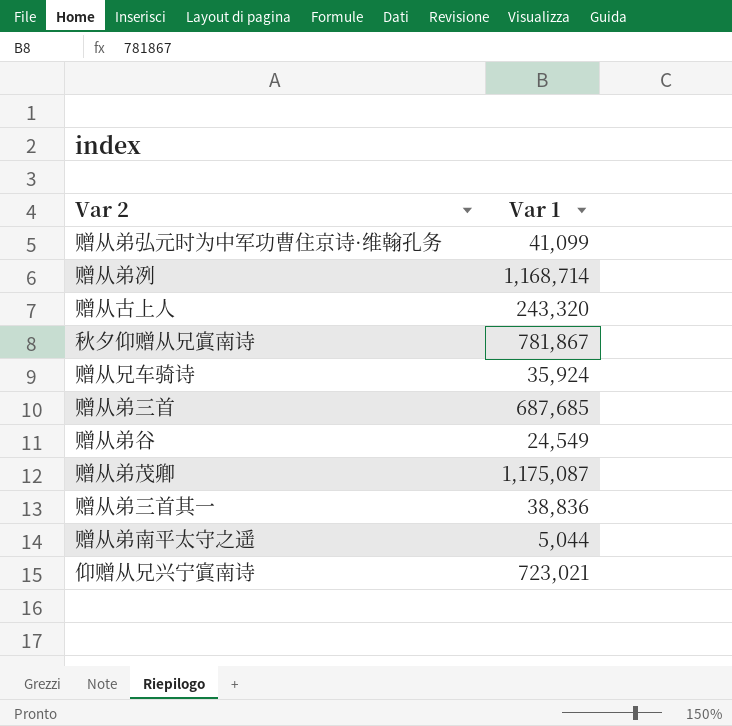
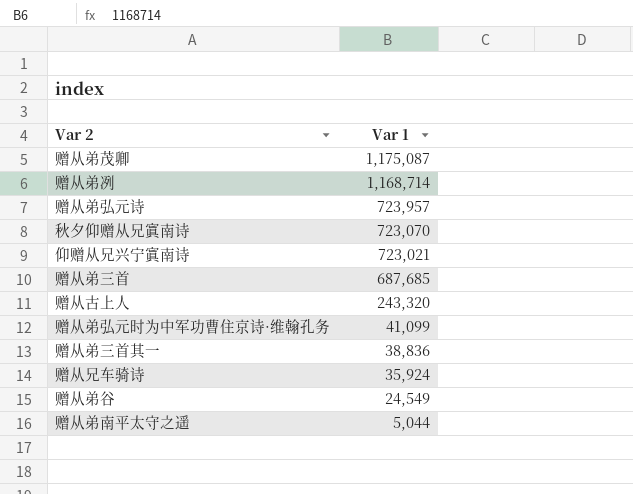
row order: none -> Var 1 descending
row 赠从弟弘元诗: none -> 723,957
秋夕仰赠从兄寘南诗 | Var 1: 781,867 -> 723,070

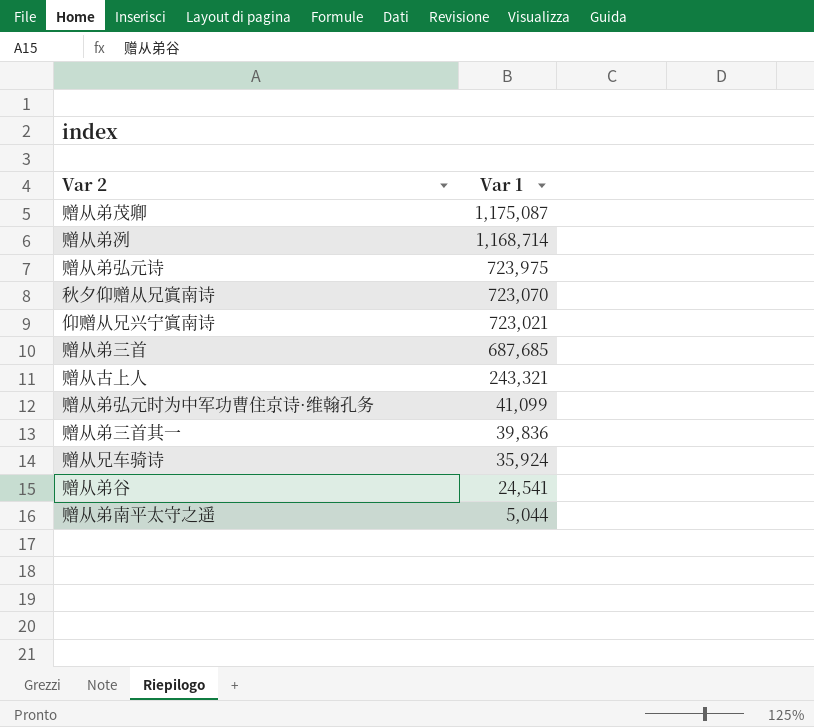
赠从弟弘元诗 | Var 1: 723,957 -> 723,975
赠从古上人 | Var 1: 243,320 -> 243,321
赠从弟三首其一 | Var 1: 38,836 -> 39,836
赠从弟谷 | Var 1: 24,549 -> 24,541

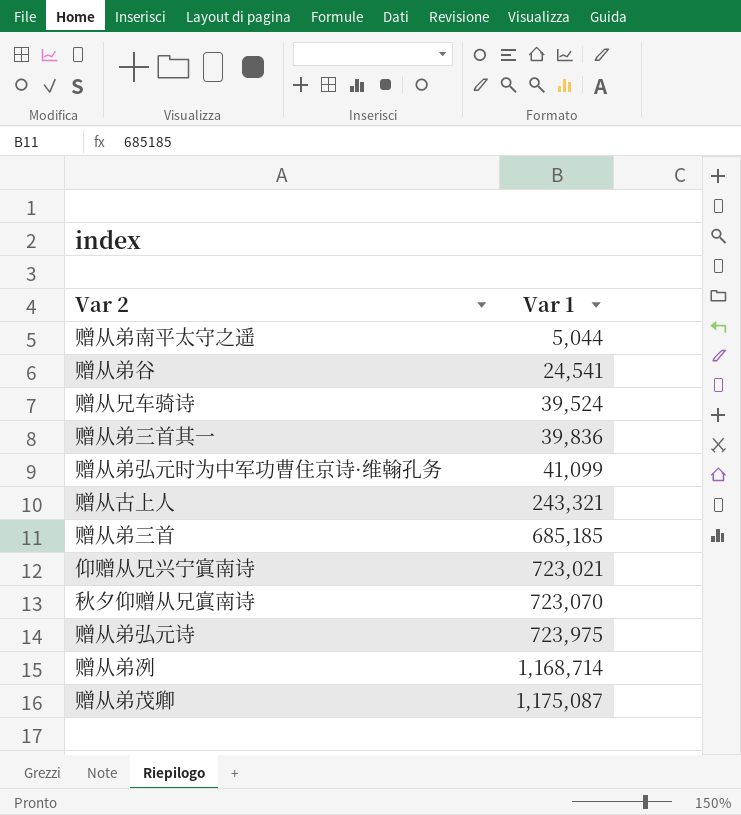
row order: Var 1 descending -> Var 1 ascending
赠从兄车骑诗 | Var 1: 35,924 -> 39,524
赠从弟三首 | Var 1: 687,685 -> 685,185

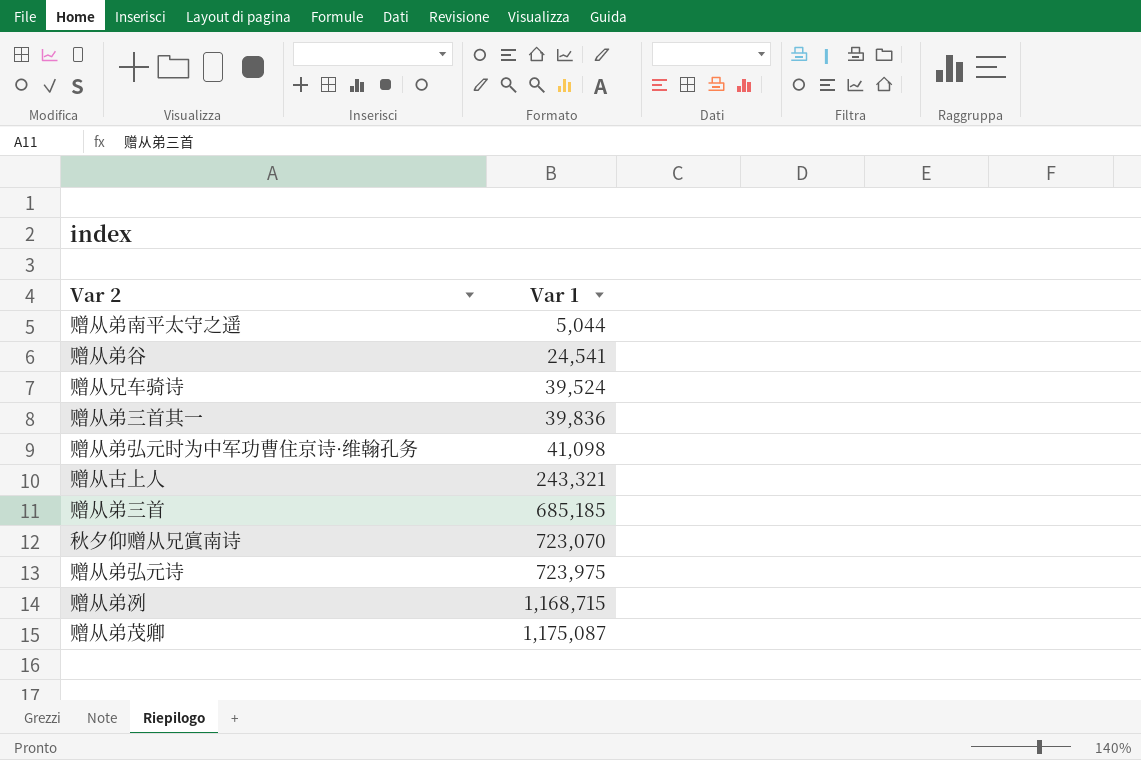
row 仰赠从兄兴宁寘南诗: 723,021 -> none
赠从弟弘元时为中军功曹住京诗·维翰孔务 | Var 1: 41,099 -> 41,098
赠从弟冽 | Var 1: 1,168,714 -> 1,168,715

